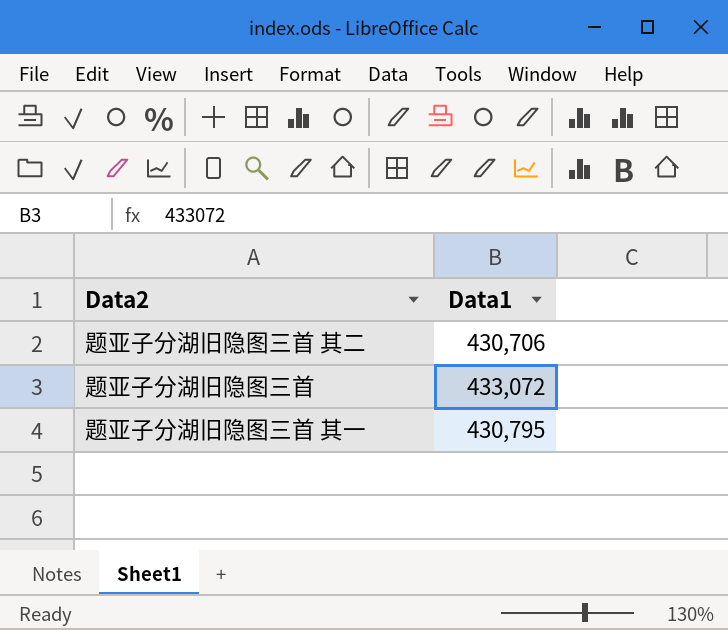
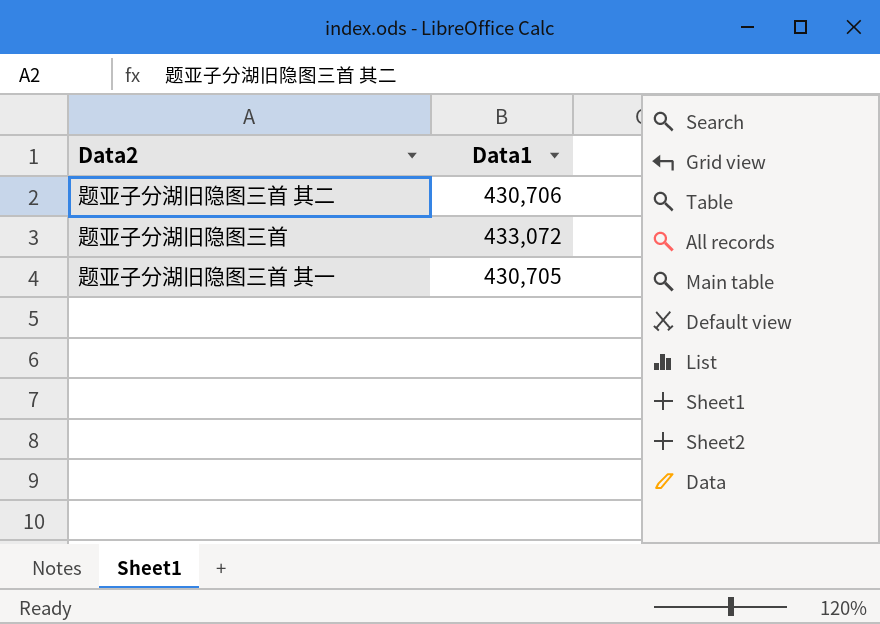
题亚子分湖旧隐图三首 其一 | Data1: 430,795 -> 430,705

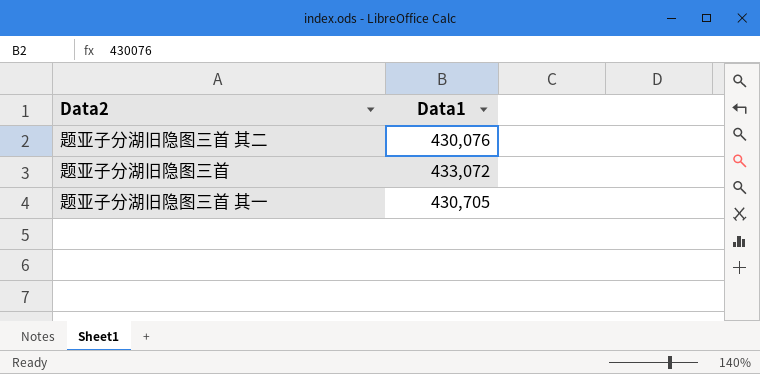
题亚子分湖旧隐图三首 其二 | Data1: 430,706 -> 430,076

